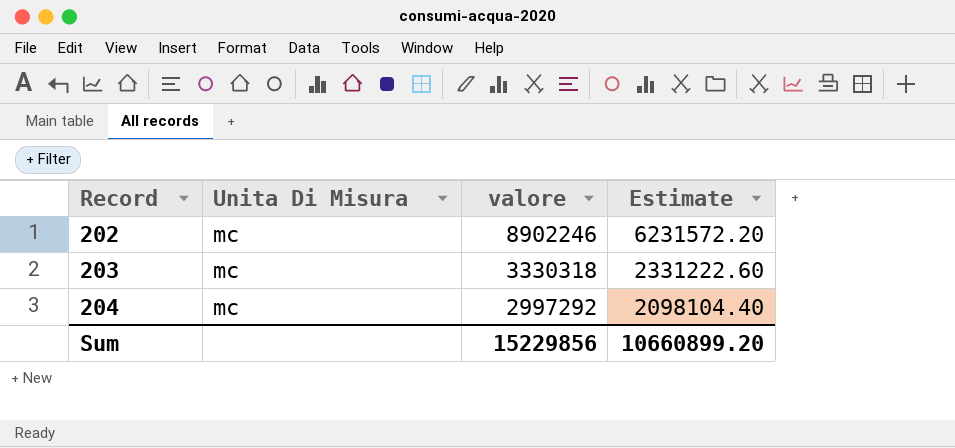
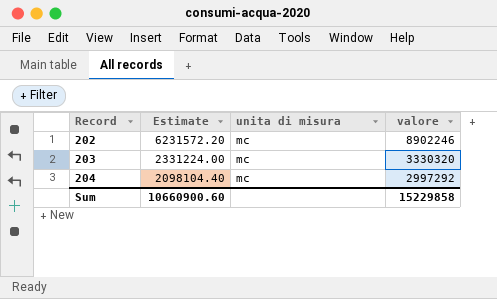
column Estimate | position: 4 -> 2
column name: Unita Di Misura -> unita di misura
203 | Estimate: 2331222.60 -> 2331224.00
203 | valore: 3330318 -> 3330320
Sum | Estimate: 10660899.20 -> 10660900.60
Sum | valore: 15229856 -> 15229858

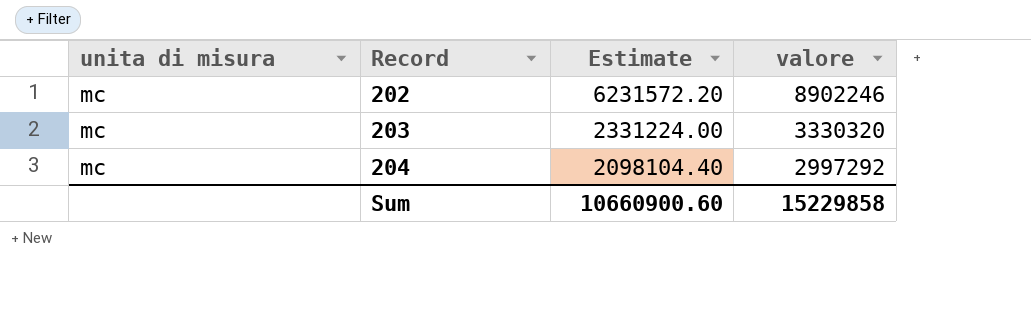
column unita di misura | position: 3 -> 1

